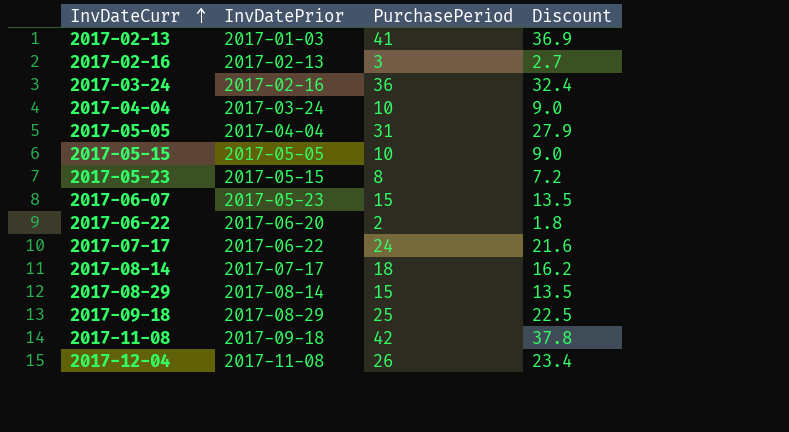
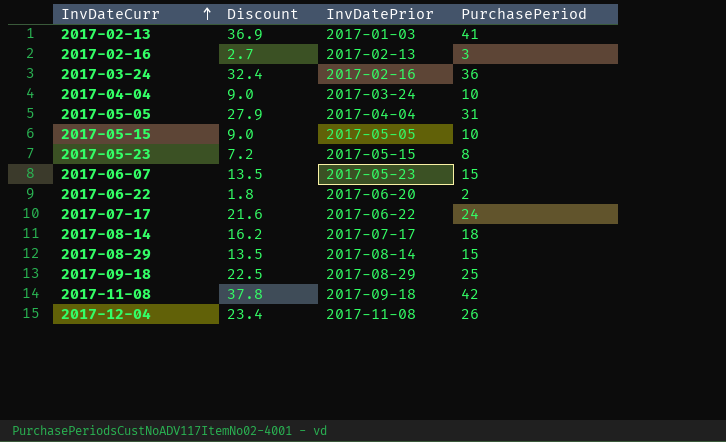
column Discount | position: 4 -> 2

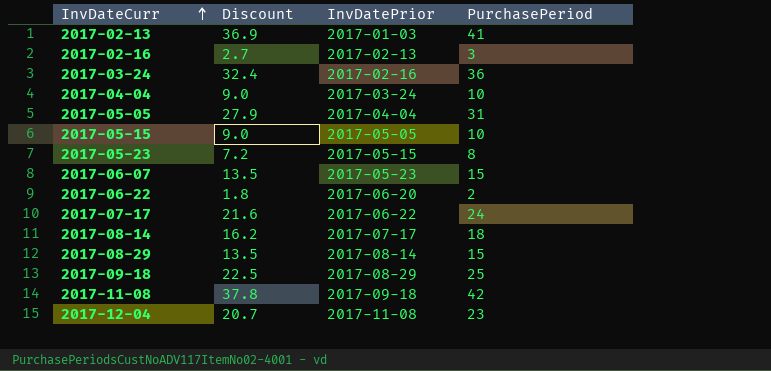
2017-12-04 | Discount: 23.4 -> 20.7
2017-12-04 | PurchasePeriod: 26 -> 23

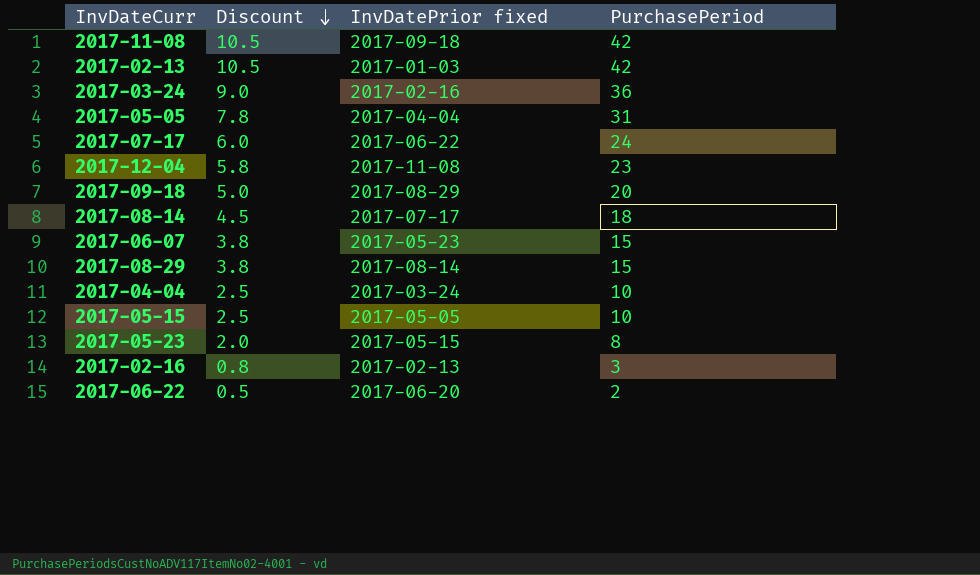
row order: InvDateCurr ascending -> Discount descending
column Discount | formula: [PurchasePeriod] * 0.9 -> [PurchasePeriod] * 0.25
column name: InvDatePrior -> InvDatePrior fixed
2017-02-13 | PurchasePeriod: 41 -> 42
2017-09-18 | PurchasePeriod: 25 -> 20

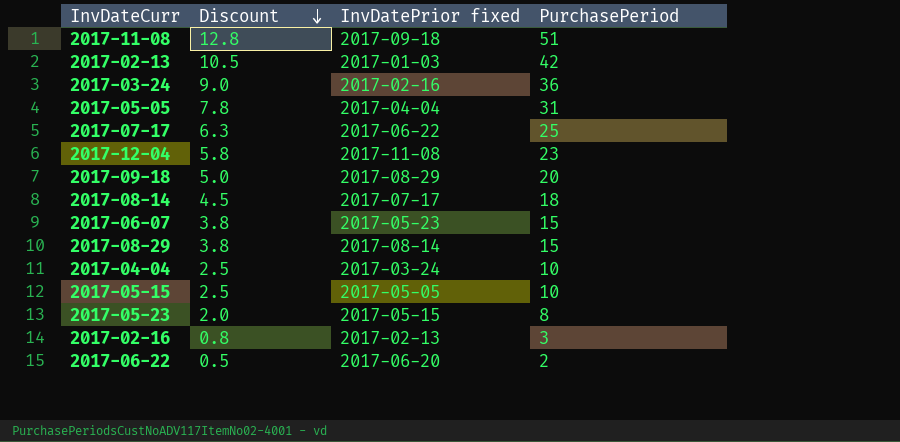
2017-11-08 | Discount: 10.5 -> 12.8
2017-11-08 | PurchasePeriod: 42 -> 51
2017-07-17 | Discount: 6.0 -> 6.3
2017-07-17 | PurchasePeriod: 24 -> 25

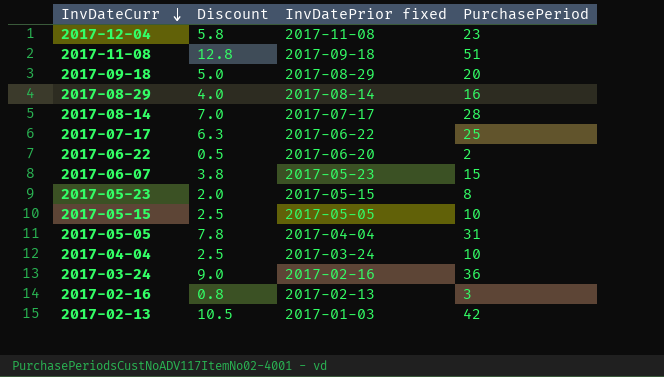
row order: Discount descending -> InvDateCurr descending
2017-08-29 | Discount: 3.8 -> 4.0
2017-08-29 | PurchasePeriod: 15 -> 16
2017-08-14 | Discount: 4.5 -> 7.0
2017-08-14 | PurchasePeriod: 18 -> 28

